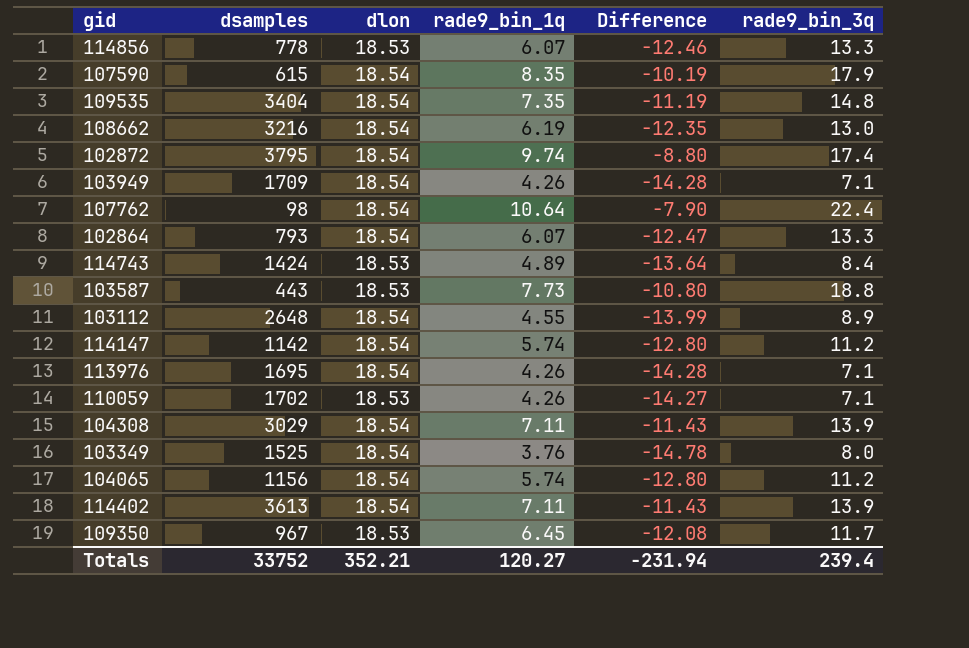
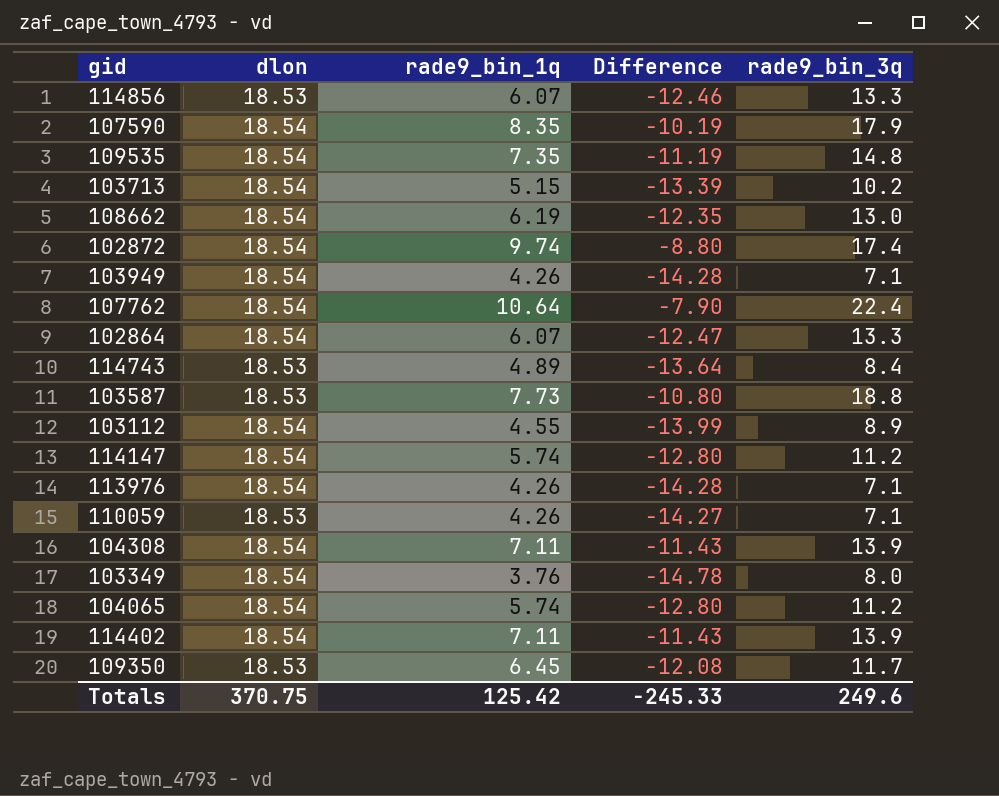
column dsamples | position: 2 -> none
row 103713: none -> 18.54 | 5.15 | -13.39 | 10.2
Totals | dlon: 352.21 -> 370.75
Totals | rade9_bin_1q: 120.27 -> 125.42
Totals | Difference: -231.94 -> -245.33
Totals | rade9_bin_3q: 239.4 -> 249.6

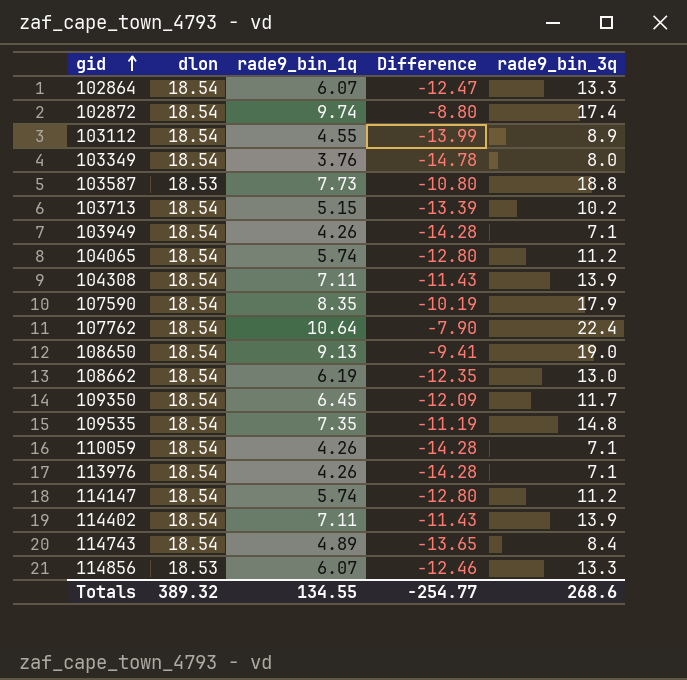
row order: none -> gid ascending
row 108650: none -> 18.54 | 9.13 | -9.41 | 19.0
109350 | dlon: 18.53 -> 18.54
109350 | Difference: -12.08 -> -12.09
110059 | dlon: 18.53 -> 18.54
110059 | Difference: -14.27 -> -14.28
114743 | dlon: 18.53 -> 18.54
114743 | Difference: -13.64 -> -13.65
Totals | dlon: 370.75 -> 389.32
Totals | rade9_bin_1q: 125.42 -> 134.55
Totals | Difference: -245.33 -> -254.77
Totals | rade9_bin_3q: 249.6 -> 268.6

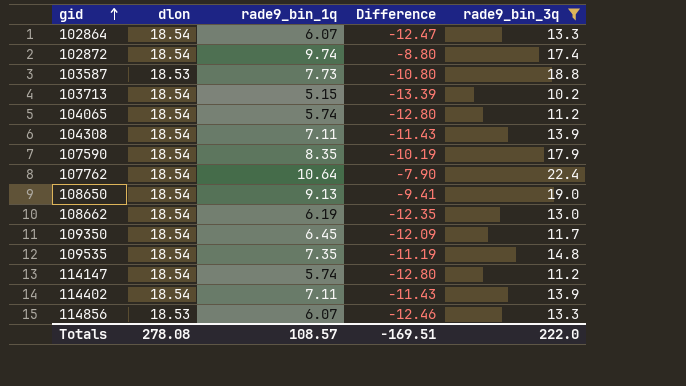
filter: none -> rade9_bin_3q >= 10.2
Totals | dlon: 389.32 -> 278.08
Totals | rade9_bin_1q: 134.55 -> 108.57
Totals | Difference: -254.77 -> -169.51
Totals | rade9_bin_3q: 268.6 -> 222.0

